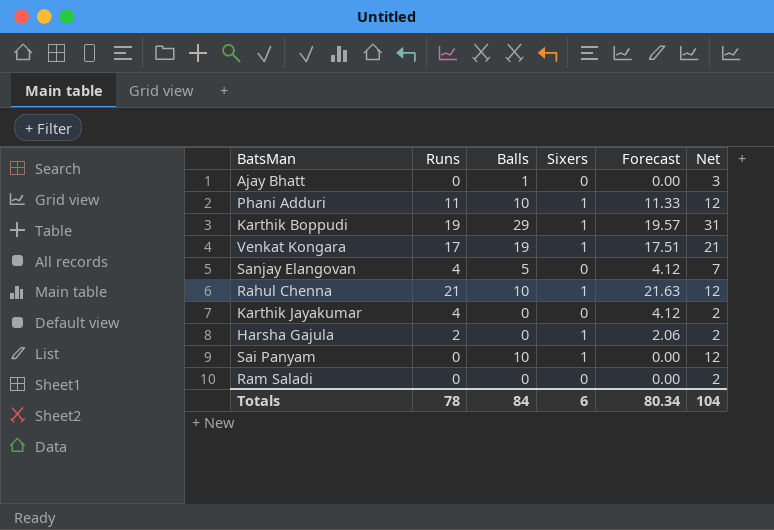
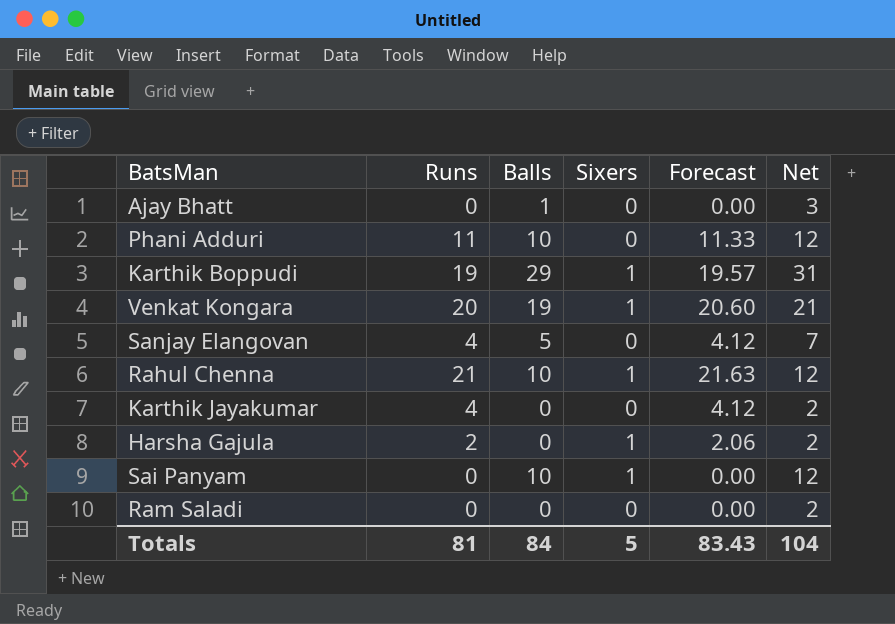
Phani Adduri | Sixers: 1 -> 0
Venkat Kongara | Runs: 17 -> 20
Venkat Kongara | Forecast: 17.51 -> 20.60
Totals | Runs: 78 -> 81
Totals | Sixers: 6 -> 5
Totals | Forecast: 80.34 -> 83.43

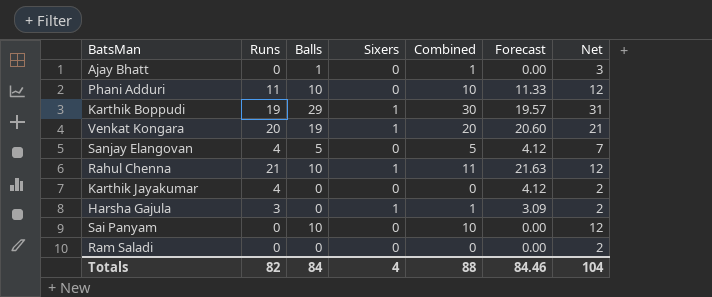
column Combined | formula: none -> [Balls] + [Sixers]
Harsha Gajula | Runs: 2 -> 3
Harsha Gajula | Forecast: 2.06 -> 3.09
Sai Panyam | Sixers: 1 -> 0
Totals | Runs: 81 -> 82
Totals | Sixers: 5 -> 4
Totals | Forecast: 83.43 -> 84.46

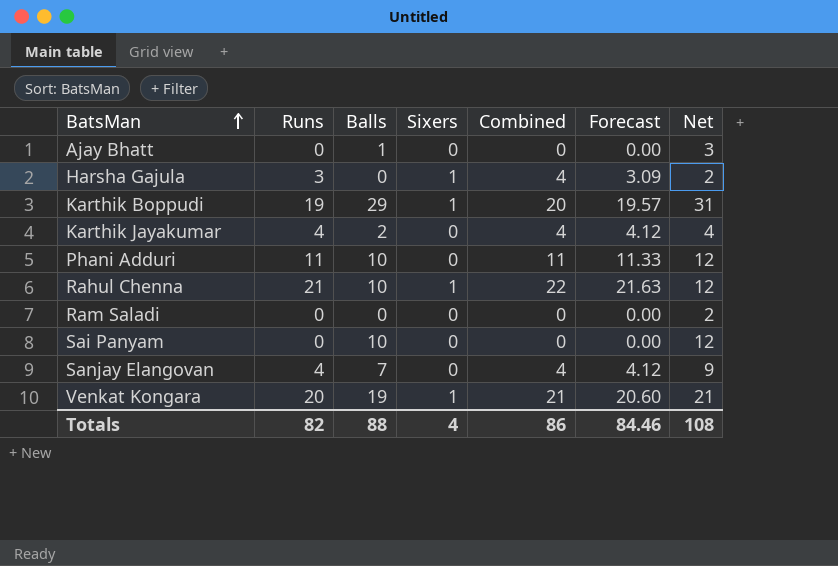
row order: none -> BatsMan ascending
column Combined | formula: [Balls] + [Sixers] -> [Runs] + [Sixers]
Karthik Jayakumar | Balls: 0 -> 2
Karthik Jayakumar | Net: 2 -> 4
Sanjay Elangovan | Balls: 5 -> 7
Sanjay Elangovan | Net: 7 -> 9
Totals | Balls: 84 -> 88
Totals | Combined: 88 -> 86
Totals | Net: 104 -> 108

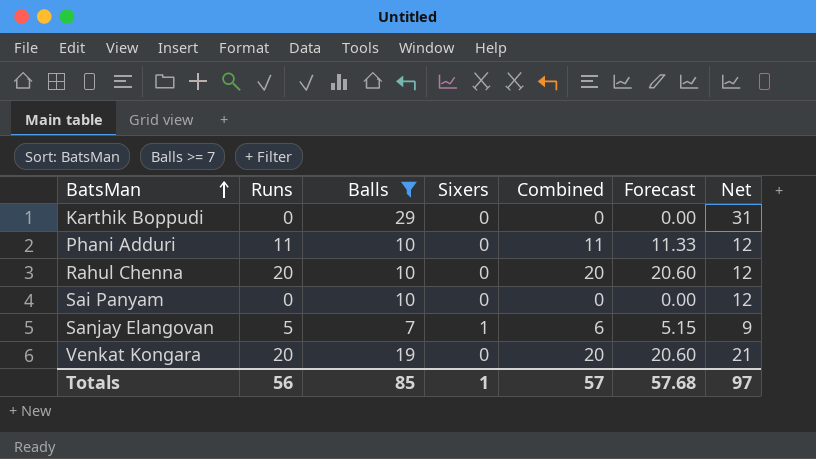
filter: none -> Balls >= 7
Karthik Boppudi | Runs: 19 -> 0
Karthik Boppudi | Sixers: 1 -> 0
Karthik Boppudi | Combined: 20 -> 0
Karthik Boppudi | Forecast: 19.57 -> 0.00
Rahul Chenna | Runs: 21 -> 20
Rahul Chenna | Sixers: 1 -> 0
Rahul Chenna | Combined: 22 -> 20
Rahul Chenna | Forecast: 21.63 -> 20.60
Sanjay Elangovan | Runs: 4 -> 5
Sanjay Elangovan | Sixers: 0 -> 1
Sanjay Elangovan | Combined: 4 -> 6
Sanjay Elangovan | Forecast: 4.12 -> 5.15
Venkat Kongara | Sixers: 1 -> 0
Venkat Kongara | Combined: 21 -> 20
Totals | Runs: 82 -> 56
Totals | Balls: 88 -> 85
Totals | Sixers: 4 -> 1
Totals | Combined: 86 -> 57
Totals | Forecast: 84.46 -> 57.68
Totals | Net: 108 -> 97

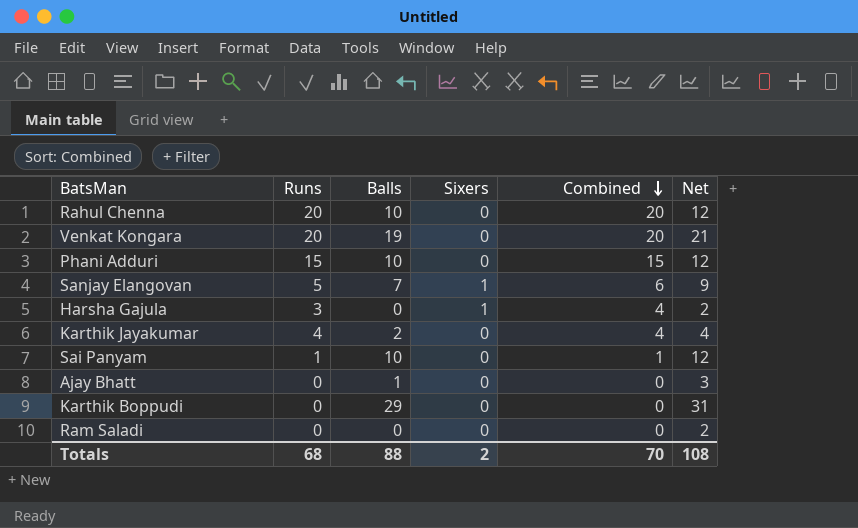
filter: Balls >= 7 -> none
row order: BatsMan ascending -> Combined descending
column Forecast | formula: [Runs] * 1.03 -> none
Phani Adduri | Runs: 11 -> 15
Phani Adduri | Combined: 11 -> 15
Sai Panyam | Runs: 0 -> 1
Sai Panyam | Combined: 0 -> 1
Totals | Runs: 56 -> 68
Totals | Balls: 85 -> 88
Totals | Sixers: 1 -> 2
Totals | Combined: 57 -> 70
Totals | Net: 97 -> 108

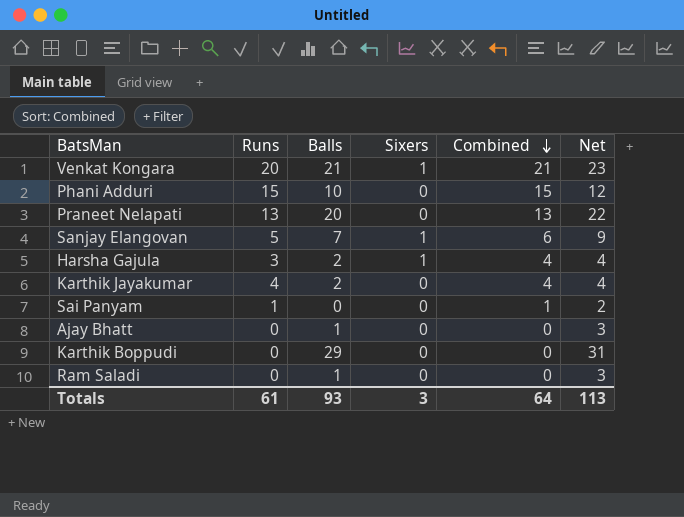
row Rahul Chenna: 20 | 10 | 0 | 20 | 12 -> none
Venkat Kongara | Balls: 19 -> 21
Venkat Kongara | Sixers: 0 -> 1
Venkat Kongara | Combined: 20 -> 21
Venkat Kongara | Net: 21 -> 23
row Praneet Nelapati: none -> 13 | 20 | 0 | 13 | 22
Harsha Gajula | Balls: 0 -> 2
Harsha Gajula | Net: 2 -> 4
Sai Panyam | Balls: 10 -> 0
Sai Panyam | Net: 12 -> 2
Ram Saladi | Balls: 0 -> 1
Ram Saladi | Net: 2 -> 3
Totals | Runs: 68 -> 61
Totals | Balls: 88 -> 93
Totals | Sixers: 2 -> 3
Totals | Combined: 70 -> 64
Totals | Net: 108 -> 113

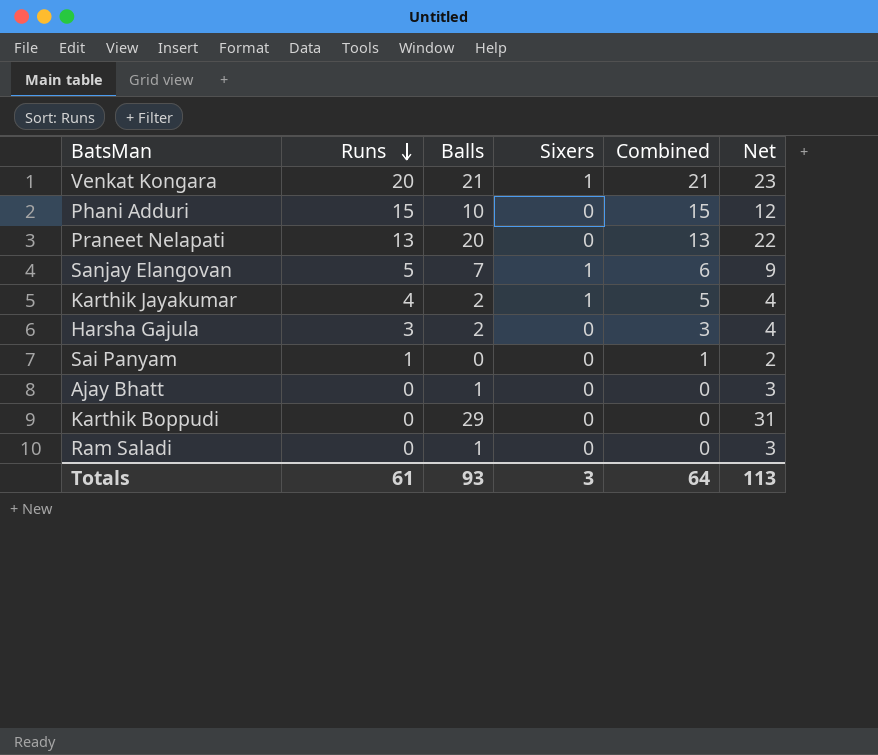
row order: Combined descending -> Runs descending
Karthik Jayakumar | Sixers: 0 -> 1
Karthik Jayakumar | Combined: 4 -> 5
Harsha Gajula | Sixers: 1 -> 0
Harsha Gajula | Combined: 4 -> 3

